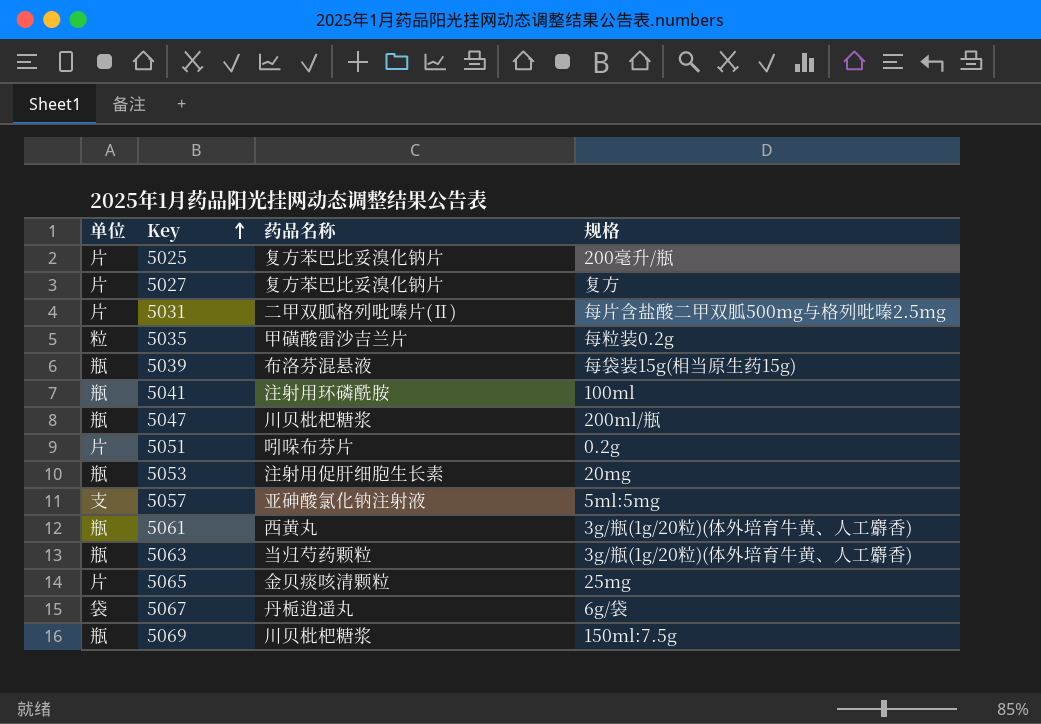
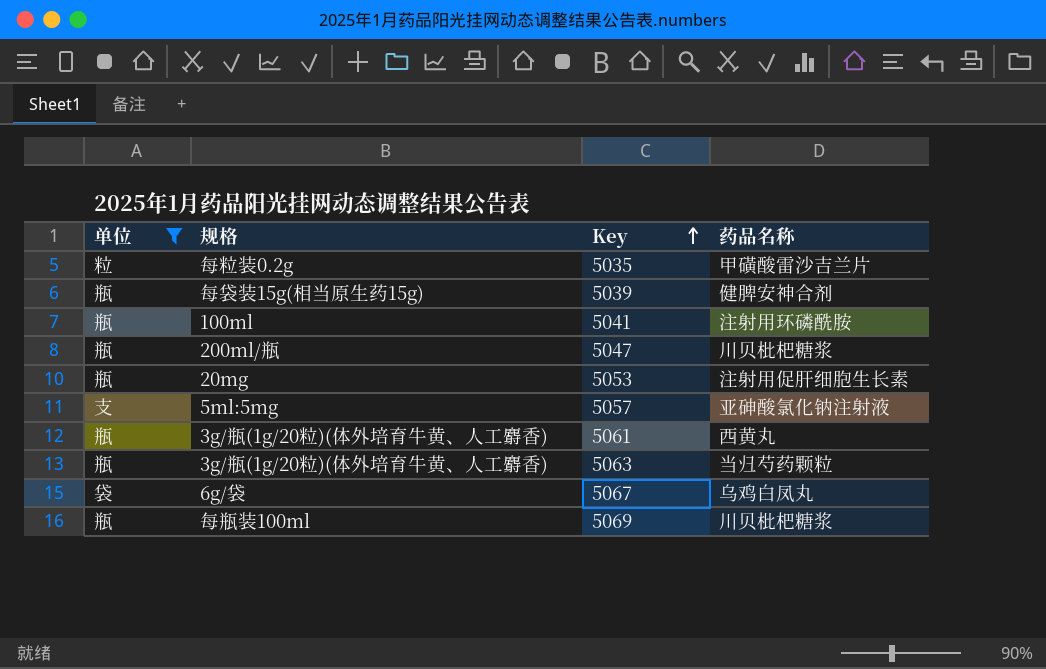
filter: none -> 单位 != 片
column 规格 | position: 4 -> 2
5039 | 药品名称: 布洛芬混悬液 -> 健脾安神合剂
5067 | 药品名称: 丹栀逍遥丸 -> 乌鸡白凤丸
5069 | 规格: 150ml:7.5g -> 每瓶装100ml

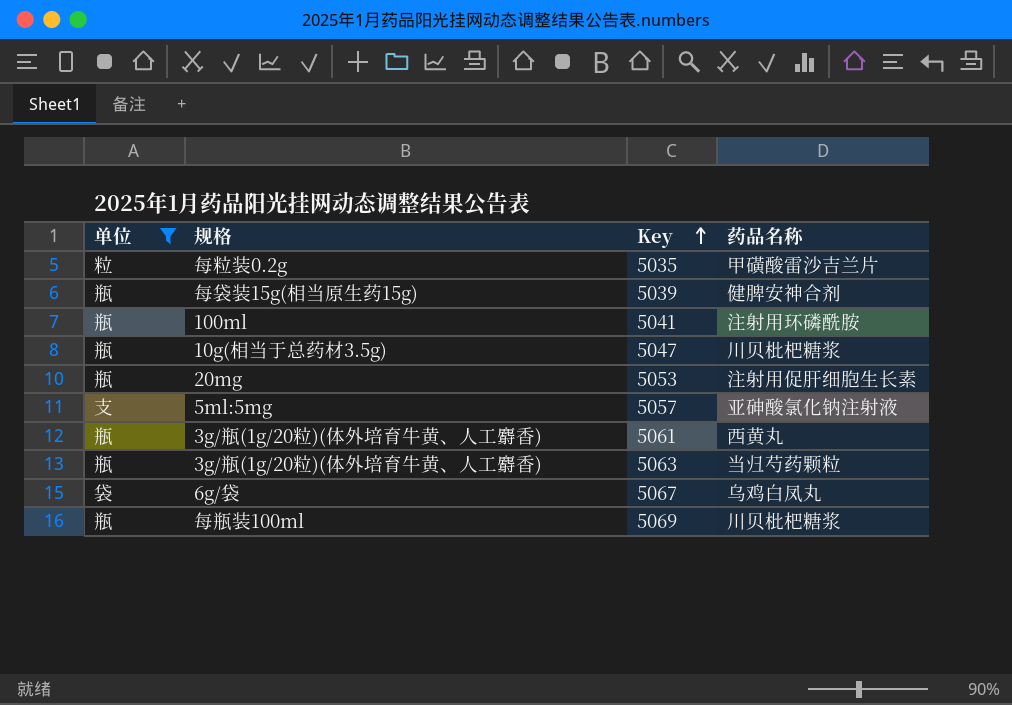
5047 | 规格: 200ml/瓶 -> 10g(相当于总药材3.5g)

